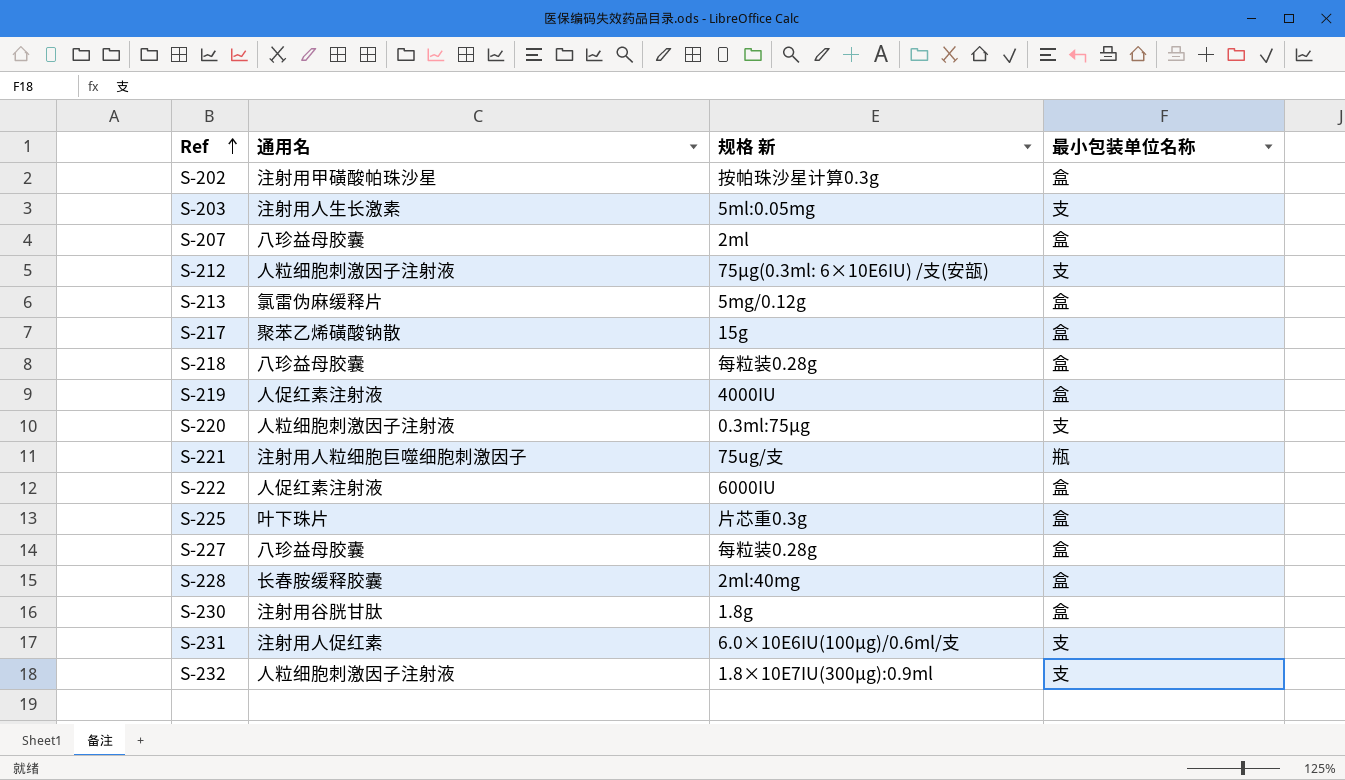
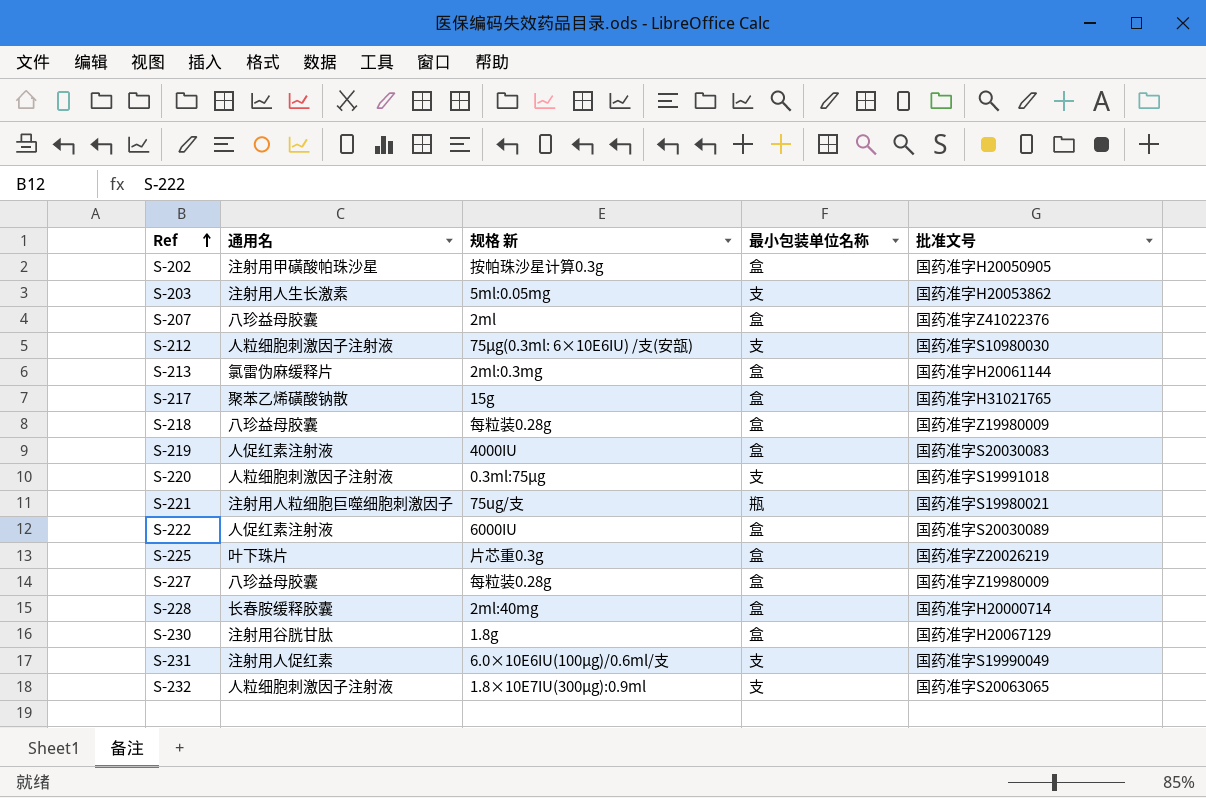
column 批准文号 | position: none -> 5
S-213 | 规格 新: 5mg/0.12g -> 2ml:0.3mg

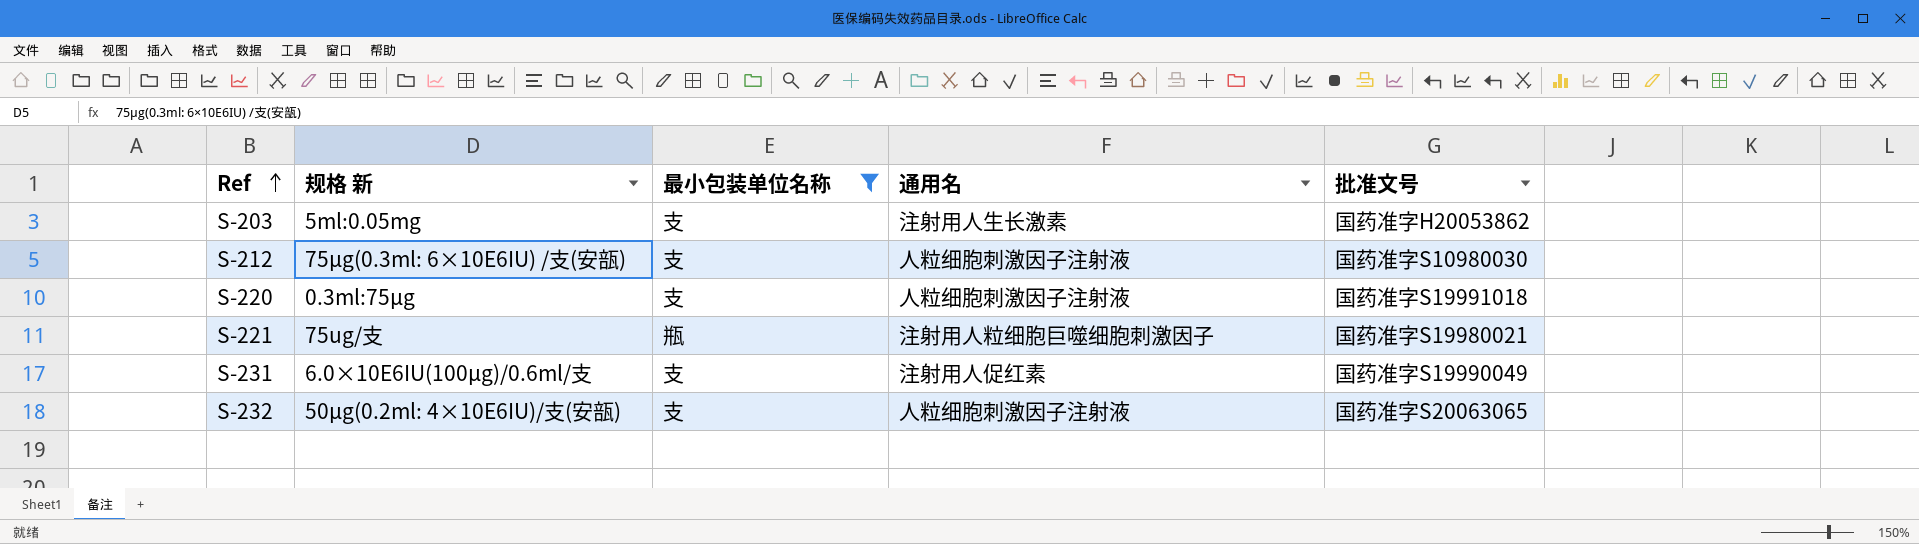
filter: none -> 最小包装单位名称 != 盒
column 通用名 | position: 2 -> 4
S-232 | 规格 新: 1.8×10E7IU(300µg):0.9ml -> 50μg(0.2ml: 4×10E6IU)/支(安瓿)

